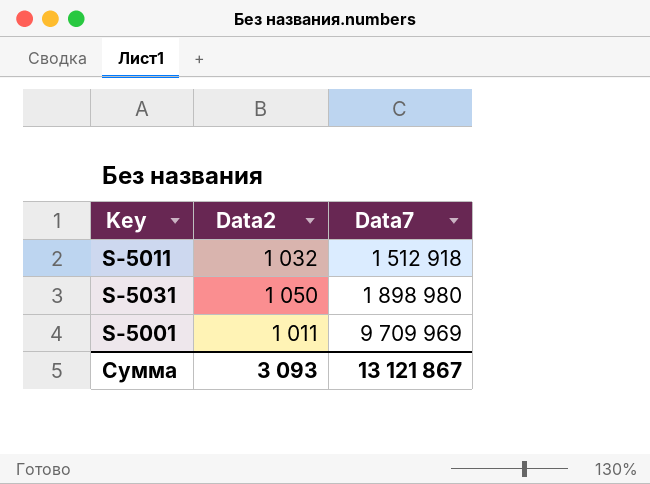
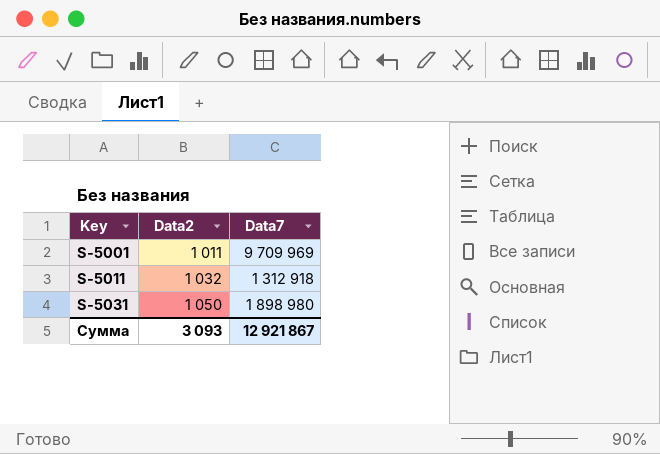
row order: Data7 ascending -> Key ascending
S-5011 | Data7: 1 512 918 -> 1 312 918
Сумма | Data7: 13 121 867 -> 12 921 867

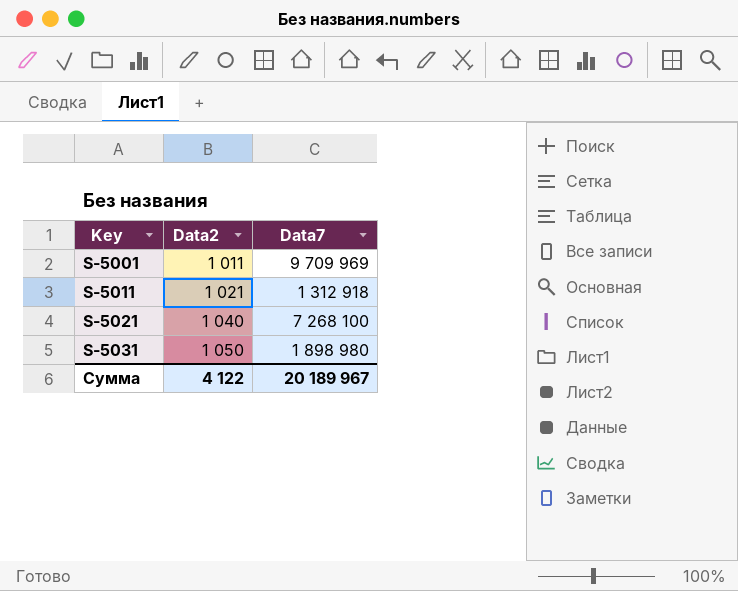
S-5011 | Data2: 1 032 -> 1 021
row S-5021: none -> 1 040 | 7 268 100
Сумма | Data2: 3 093 -> 4 122
Сумма | Data7: 12 921 867 -> 20 189 967

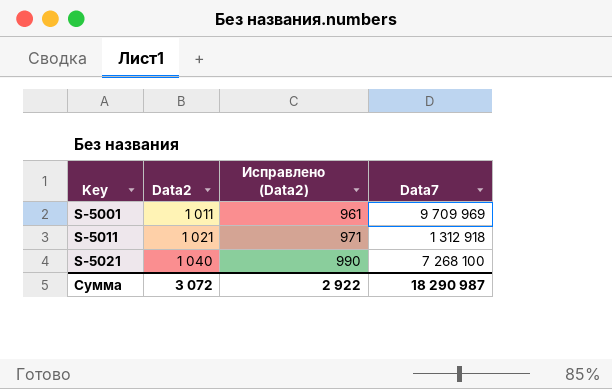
column Исправлено (Data2) | formula: none -> [Data2] - 50
row S-5031: 1 050 | 1 898 980 -> none
Сумма | Data2: 4 122 -> 3 072
Сумма | Data7: 20 189 967 -> 18 290 987

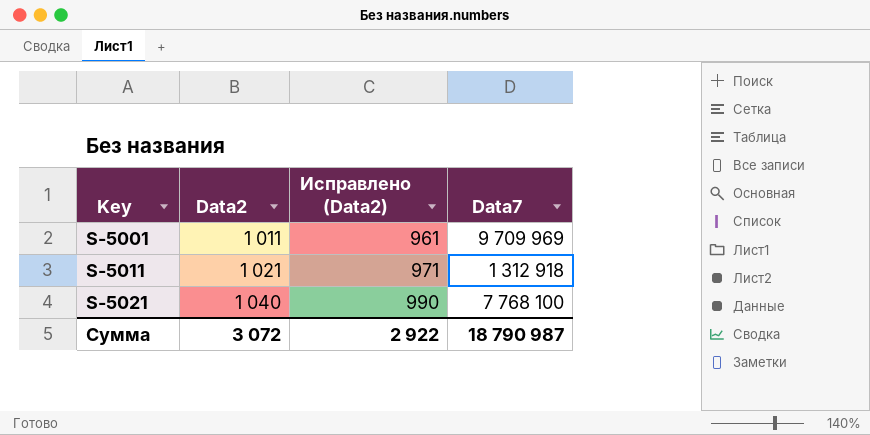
S-5021 | Data7: 7 268 100 -> 7 768 100
Сумма | Data7: 18 290 987 -> 18 790 987

